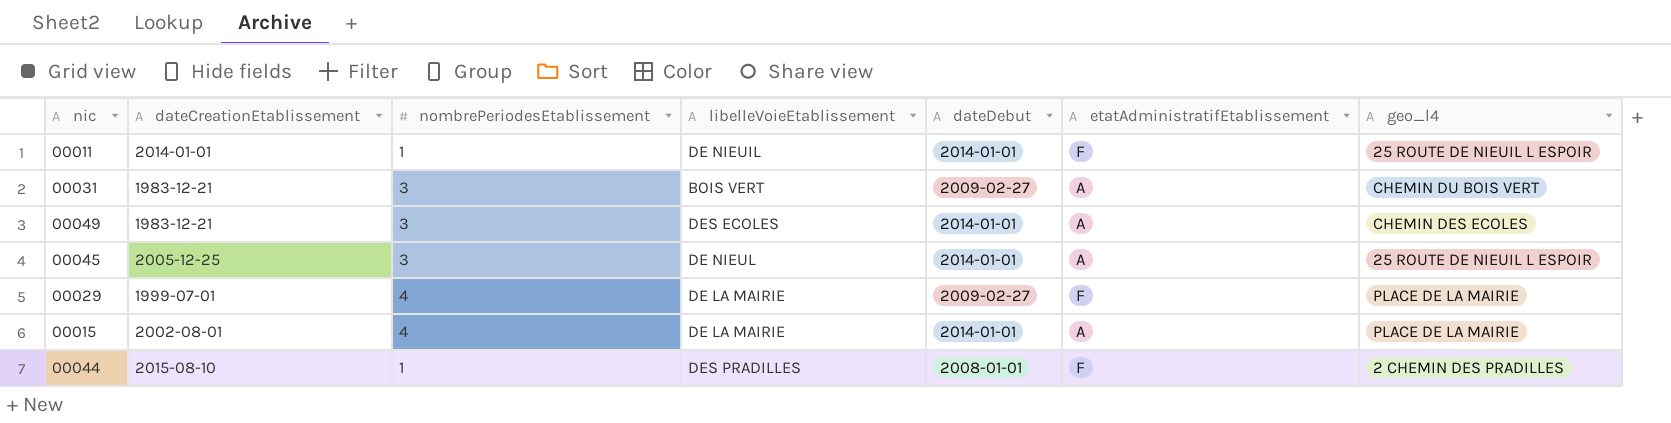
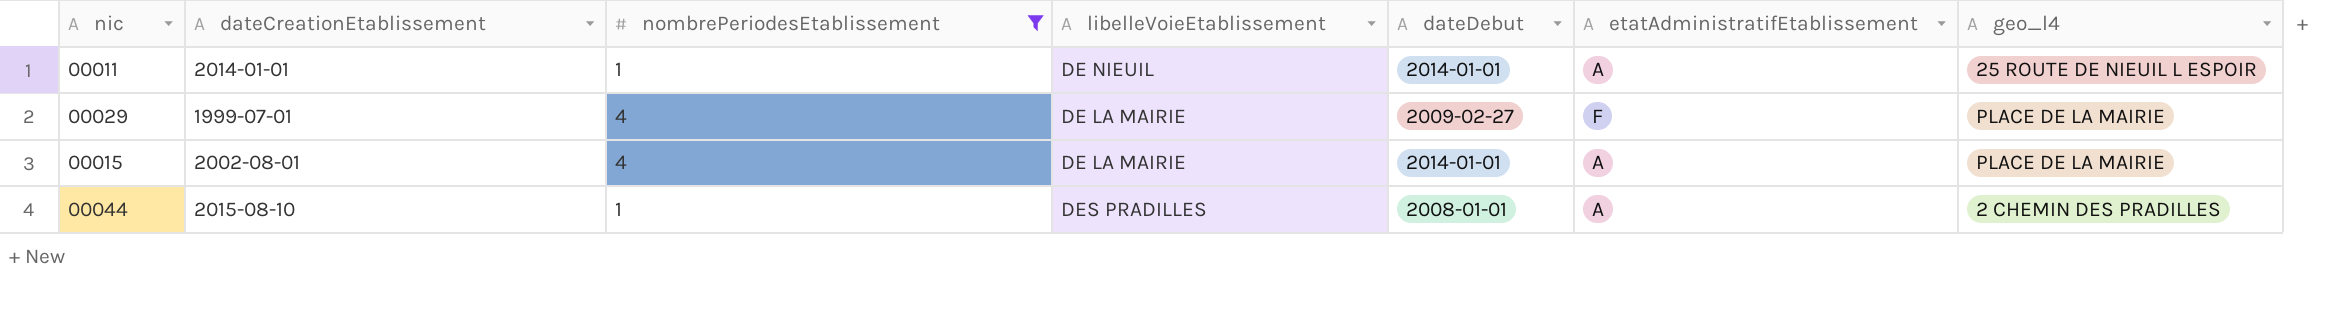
filter: none -> nombrePeriodesEtablissement != 3
00011 | etatAdministratifEtablissement: F -> A
00044 | etatAdministratifEtablissement: F -> A

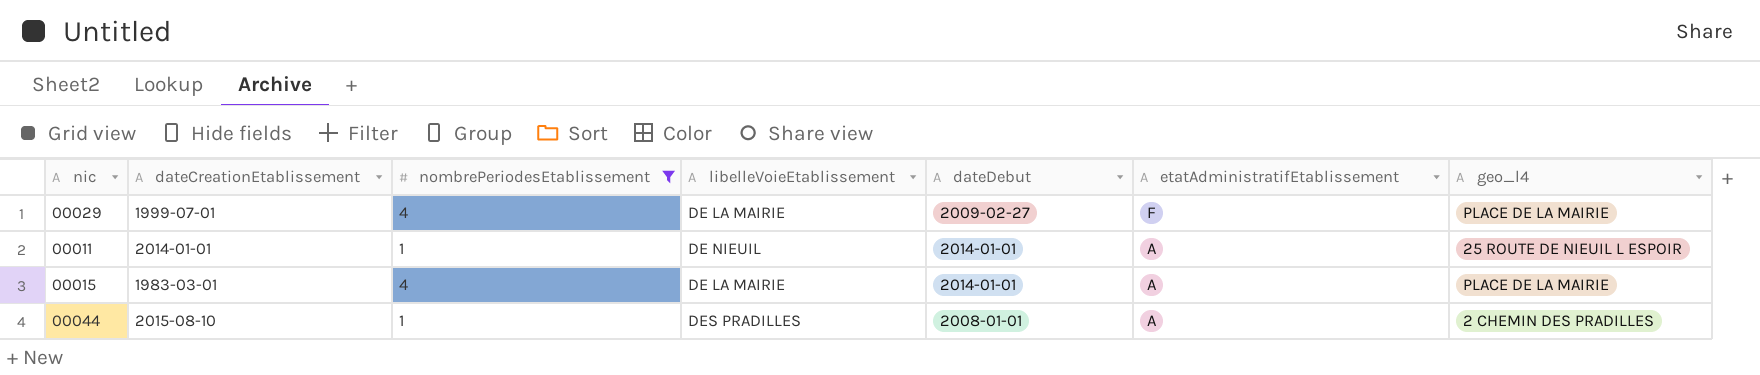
row order: none -> etatAdministratifEtablissement descending
00015 | dateCreationEtablissement: 2002-08-01 -> 1983-03-01

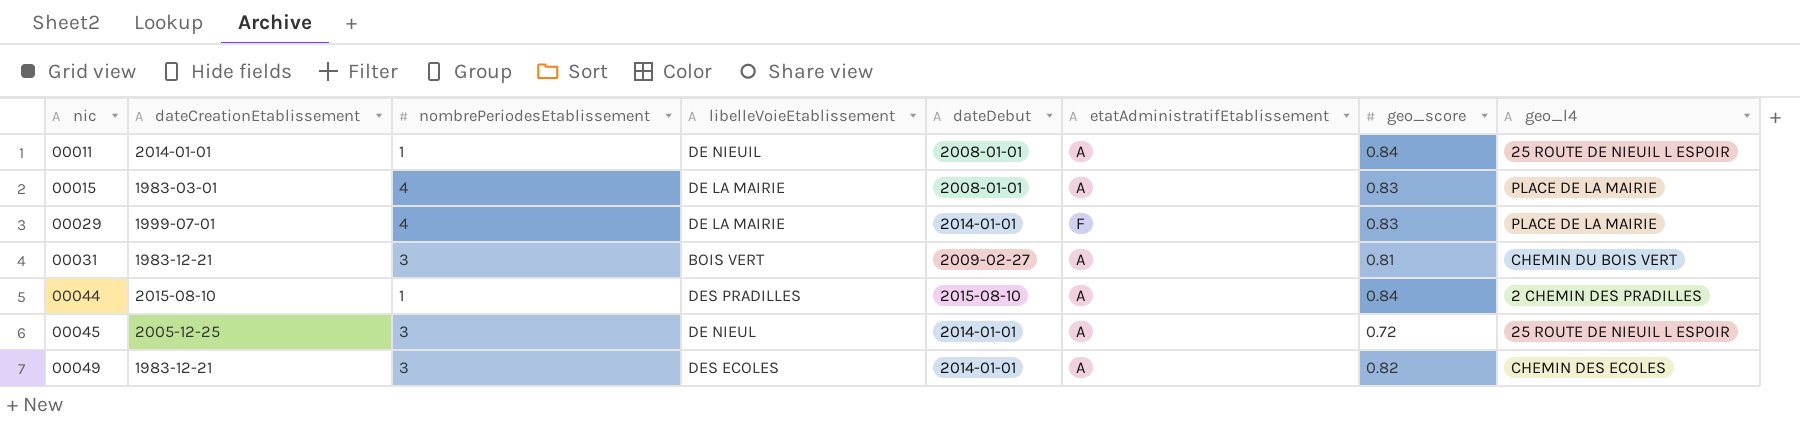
filter: nombrePeriodesEtablissement != 3 -> none
row order: etatAdministratifEtablissement descending -> nic ascending
column geo_score | position: none -> 7
00011 | dateDebut: 2014-01-01 -> 2008-01-01
00015 | dateDebut: 2014-01-01 -> 2008-01-01
00029 | dateDebut: 2009-02-27 -> 2014-01-01
00044 | dateDebut: 2008-01-01 -> 2015-08-10

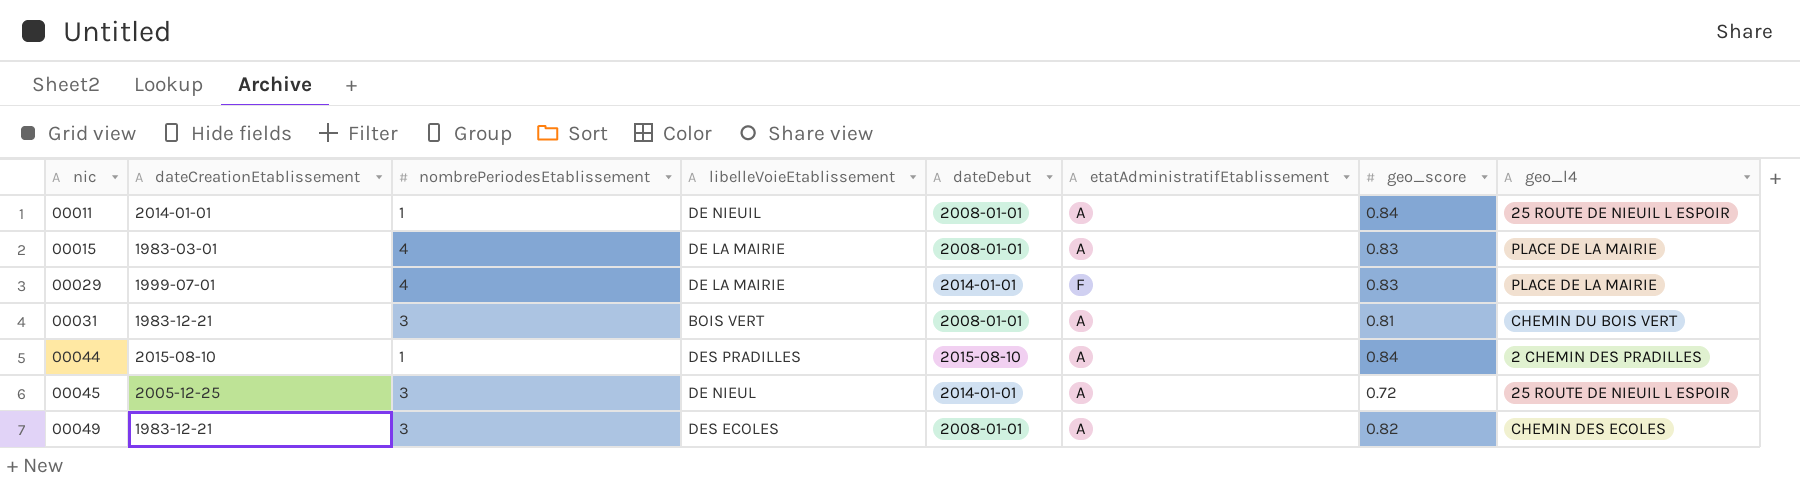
00031 | dateDebut: 2009-02-27 -> 2008-01-01
00049 | dateDebut: 2014-01-01 -> 2008-01-01

